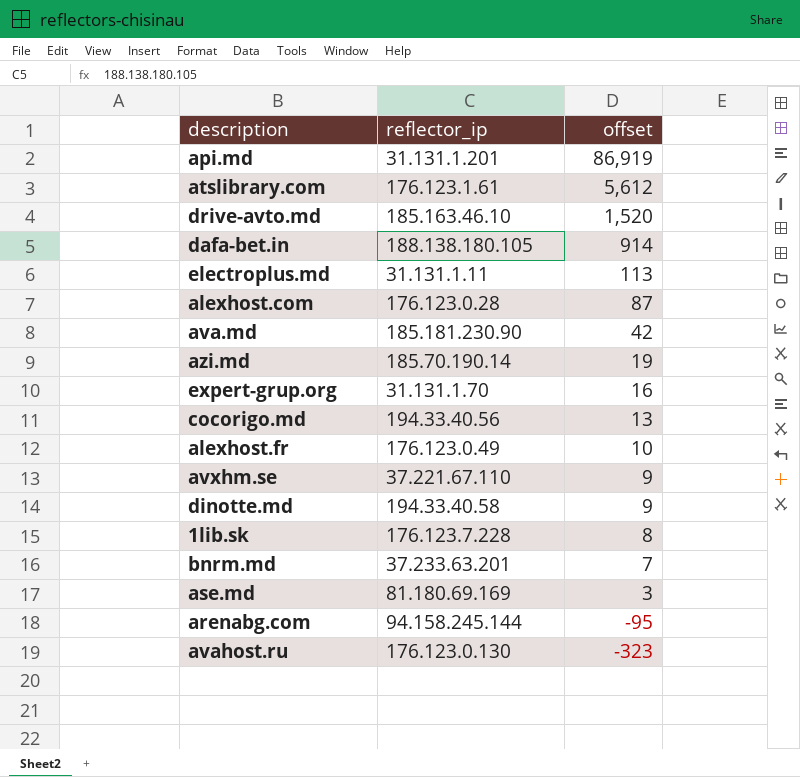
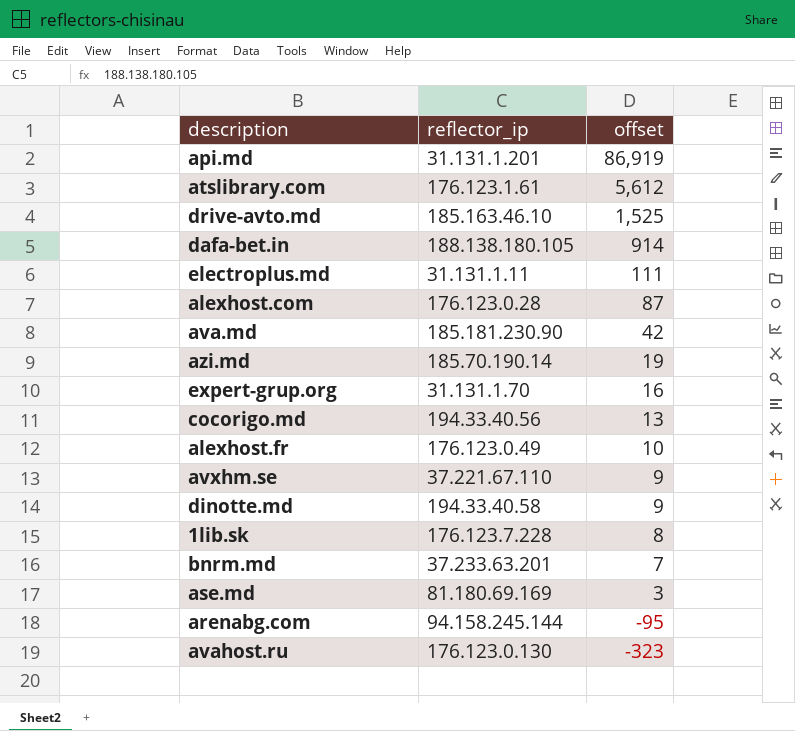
drive-avto.md | offset: 1,520 -> 1,525
electroplus.md | offset: 113 -> 111

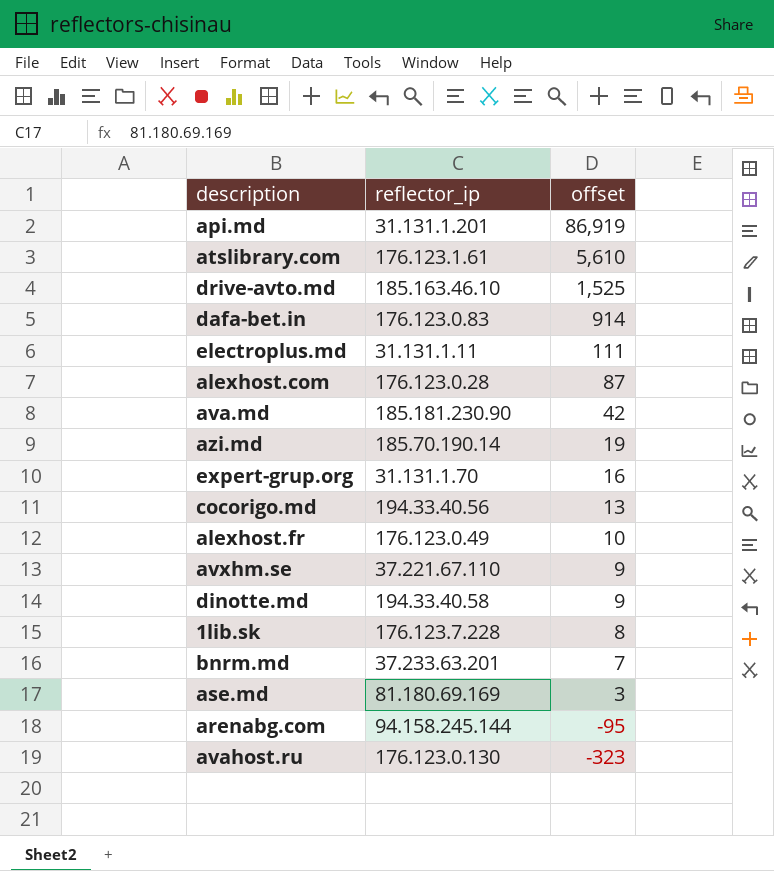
atslibrary.com | offset: 5,612 -> 5,610
dafa-bet.in | reflector_ip: 188.138.180.105 -> 176.123.0.83

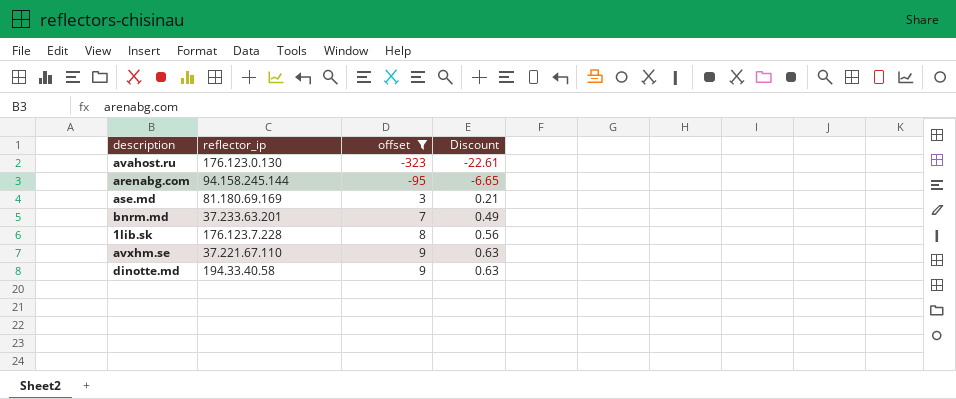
filter: none -> offset <= 9
row order: offset descending -> offset ascending
column Discount | formula: none -> [offset] * 0.07

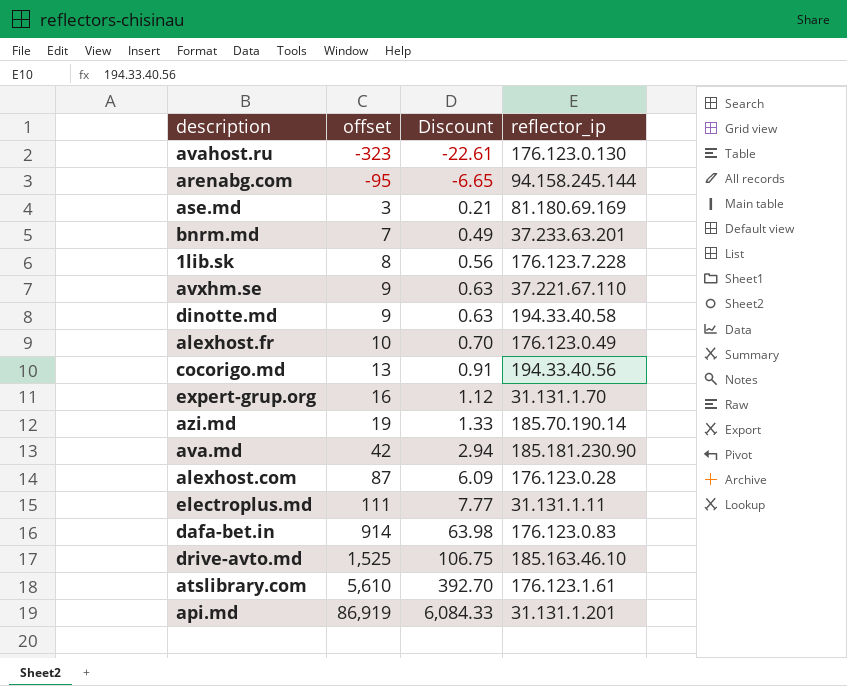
filter: offset <= 9 -> none
column reflector_ip | position: 2 -> 4

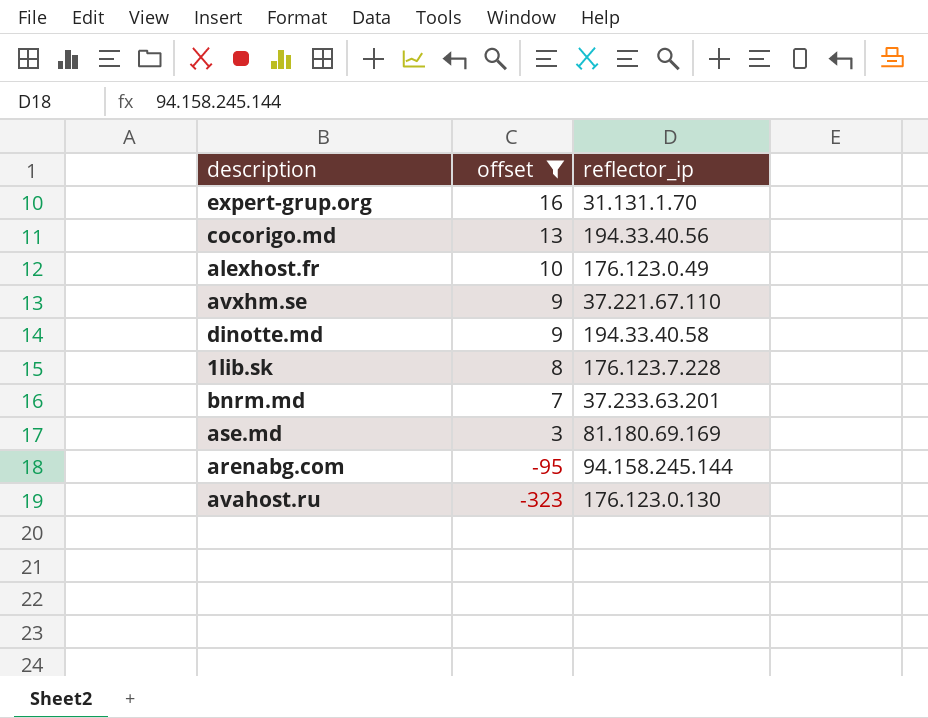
filter: none -> offset <= 16
row order: offset ascending -> offset descending
column Discount | formula: [offset] * 0.07 -> none

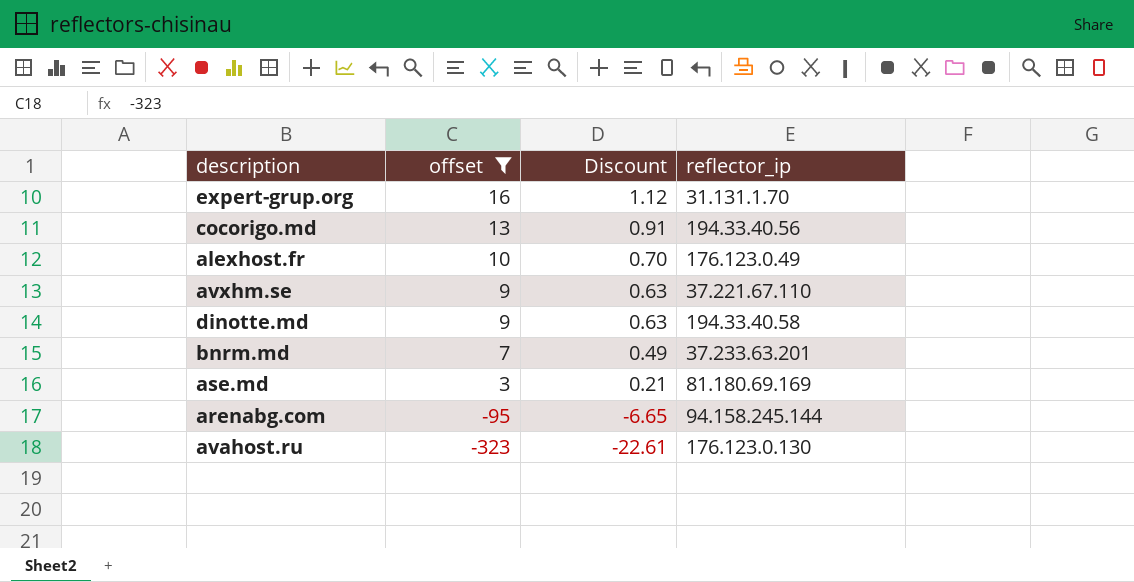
column Discount | formula: none -> [offset] * 0.07
row 1lib.sk: 8 | 176.123.7.228 -> none

